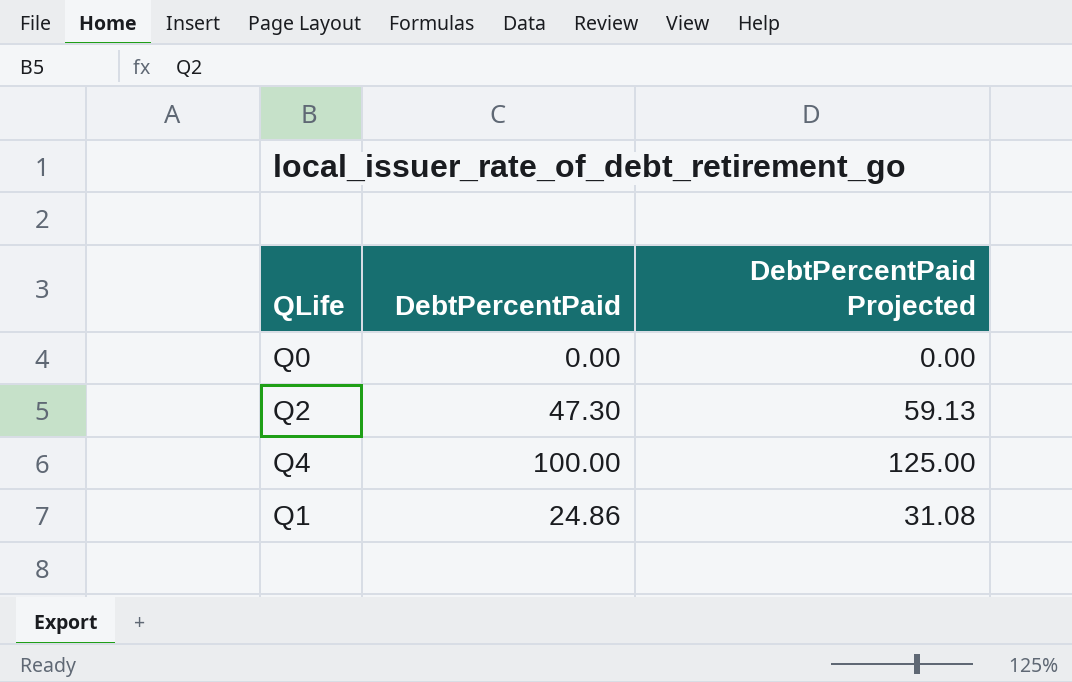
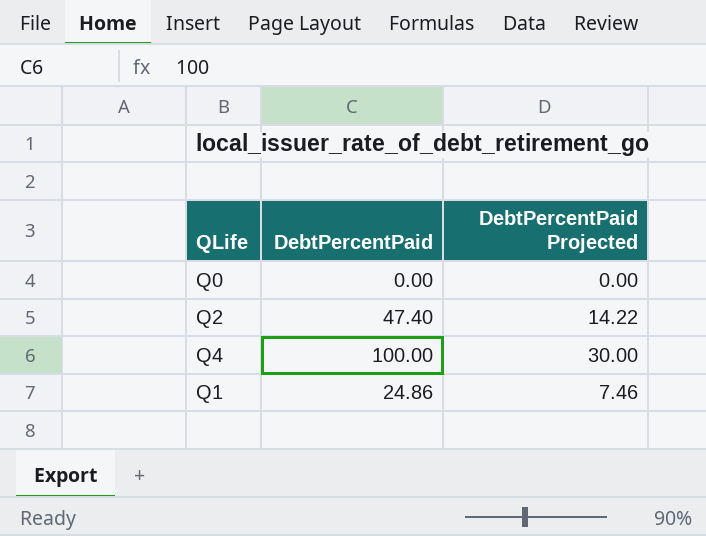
column DebtPercentPaid Projected | formula: [DebtPercentPaid] * 1.25 -> [DebtPercentPaid] * 0.3
Q2 | DebtPercentPaid: 47.30 -> 47.40

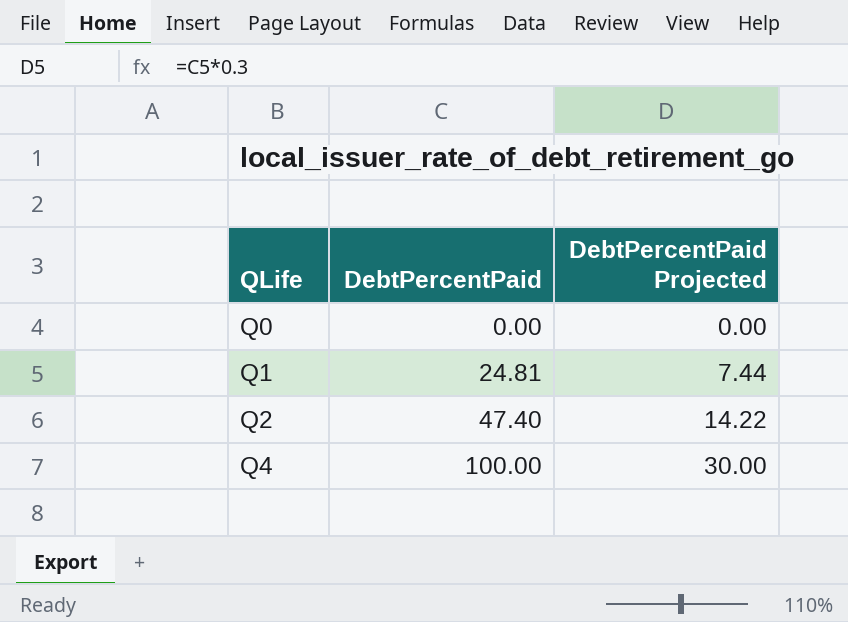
row order: none -> QLife ascending
Q1 | DebtPercentPaid: 24.86 -> 24.81
Q1 | DebtPercentPaid Projected: 7.46 -> 7.44

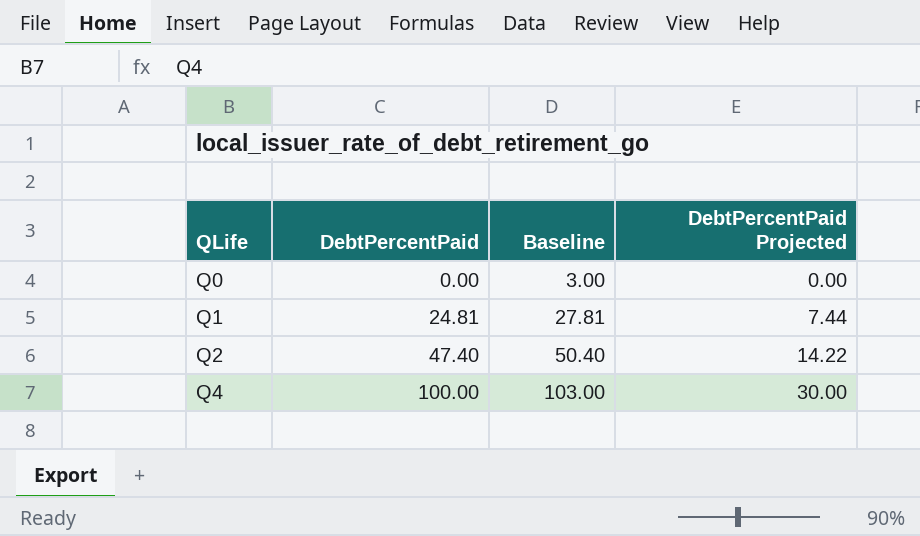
column Baseline | formula: none -> [DebtPercentPaid] + 3

